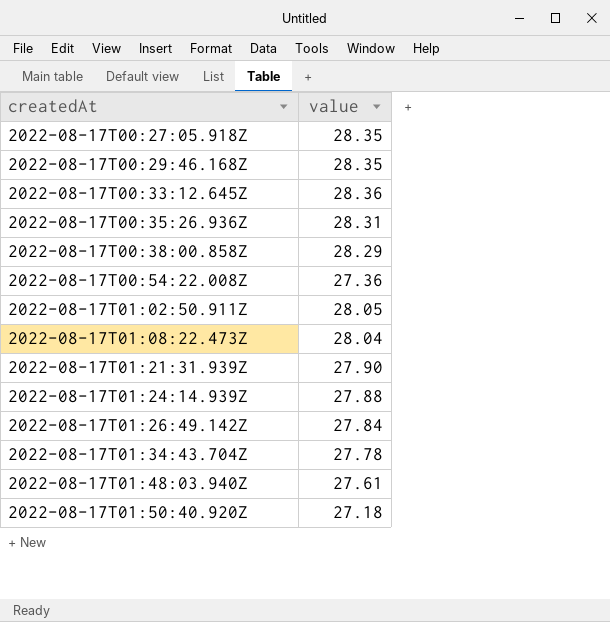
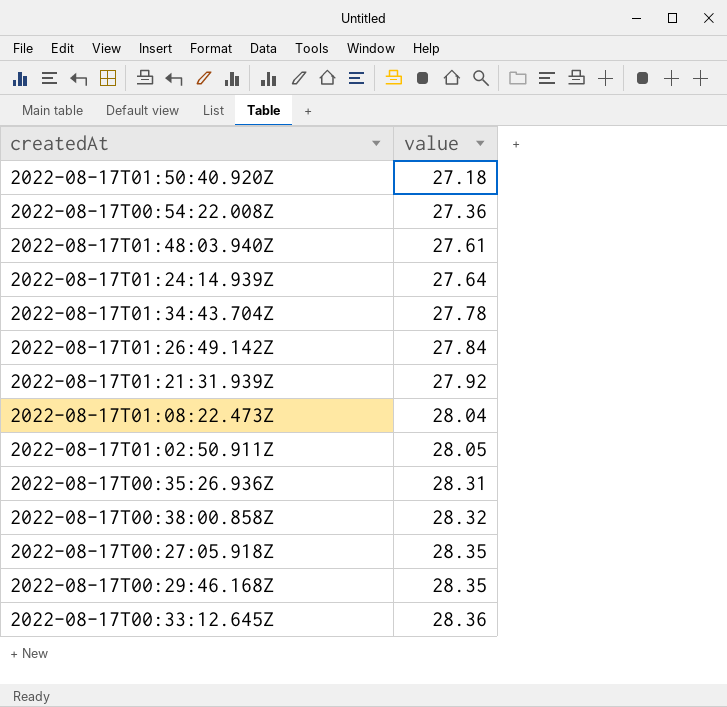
row order: createdAt ascending -> value ascending
2022-08-17T01:24:14.939Z | value: 27.88 -> 27.64
2022-08-17T01:21:31.939Z | value: 27.90 -> 27.92
2022-08-17T00:38:00.858Z | value: 28.29 -> 28.32

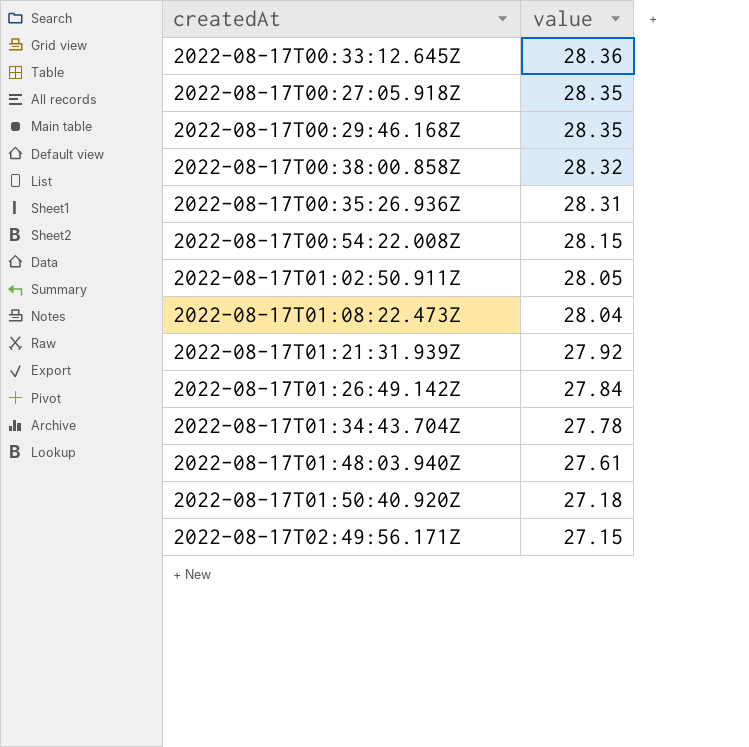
row order: value ascending -> value descending
row 2022-08-17T01:24:14.939Z: 27.64 -> none
2022-08-17T00:54:22.008Z | value: 27.36 -> 28.15
row 2022-08-17T02:49:56.171Z: none -> 27.15

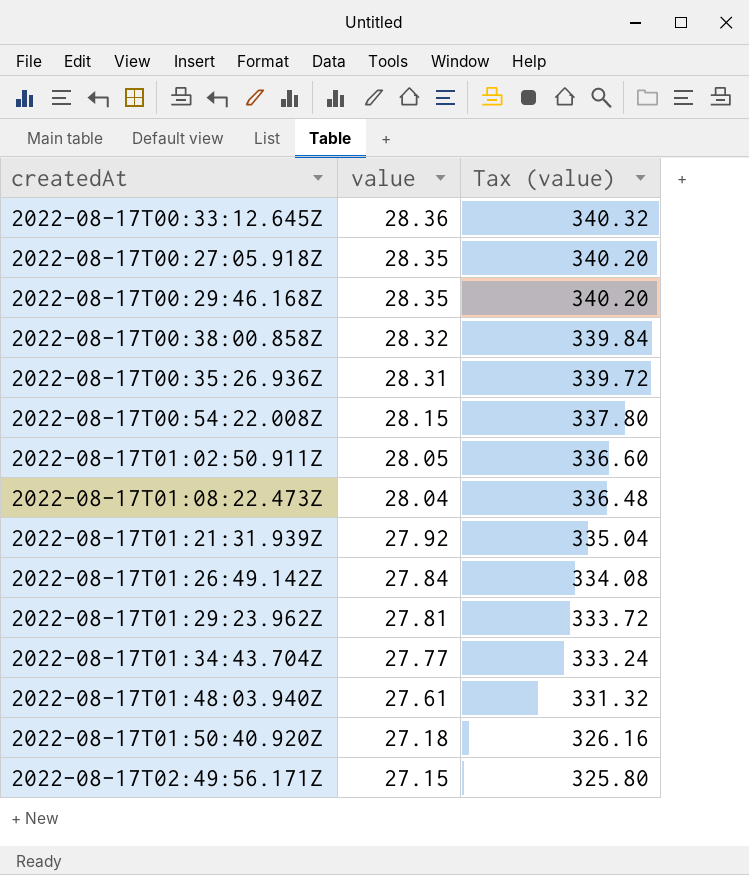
column Tax (value) | formula: none -> [value] * 12
row 2022-08-17T01:29:23.962Z: none -> 27.81 | 333.72
2022-08-17T01:34:43.704Z | value: 27.78 -> 27.77

